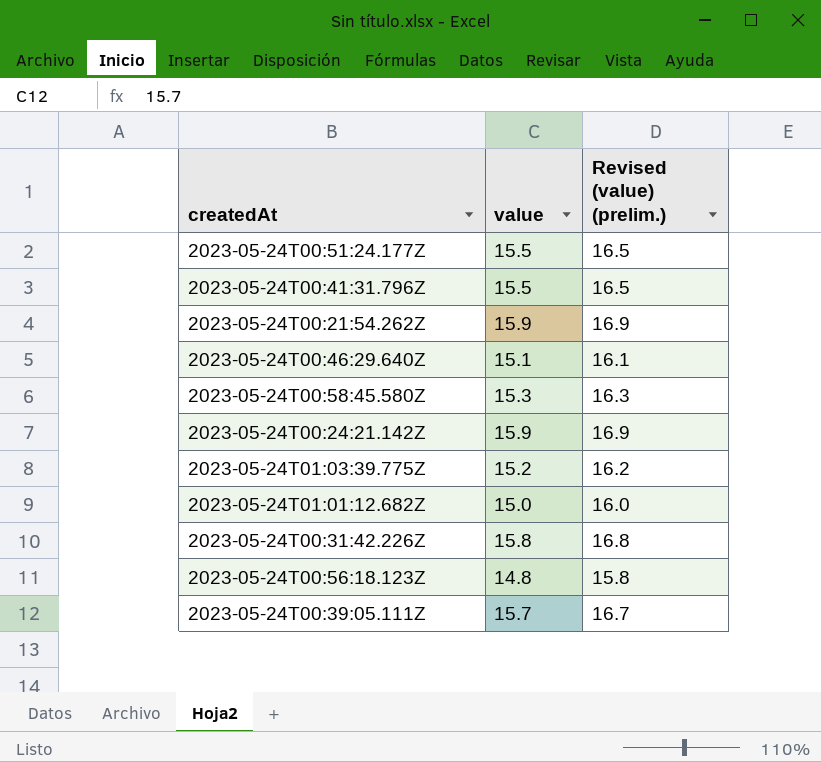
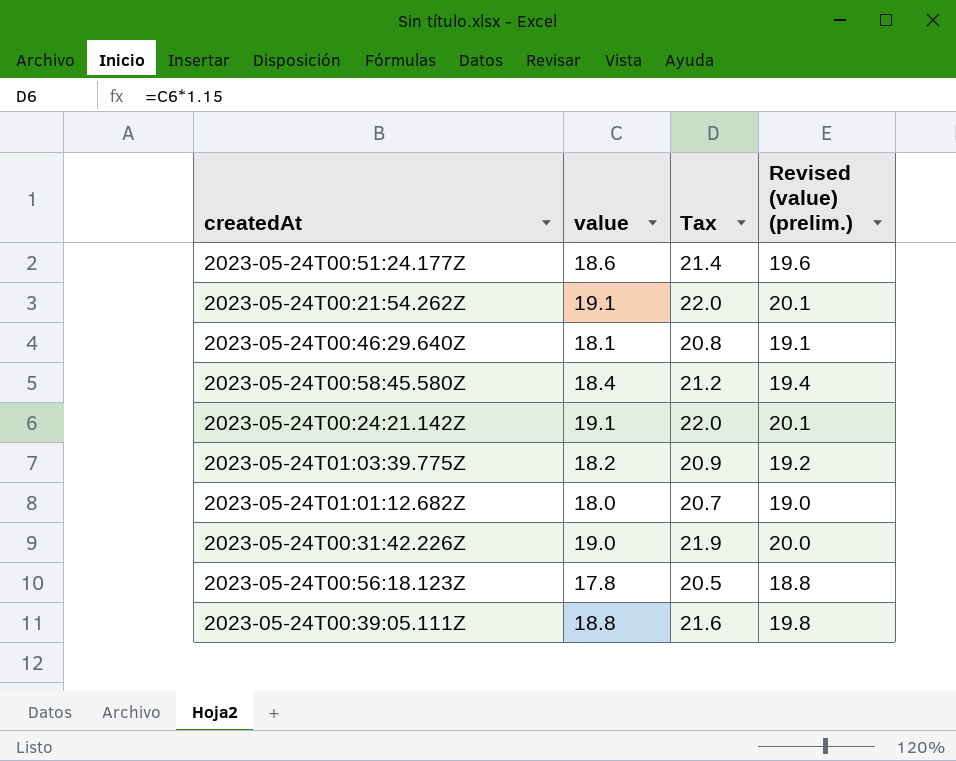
column Tax | formula: none -> [value] * 1.15
row 2023-05-24T00:41:31.796Z: 15.5 | 16.5 -> none
2023-05-24T00:51:24.177Z | value: 15.5 -> 18.6
2023-05-24T00:51:24.177Z | Revised (value) (prelim.): 16.5 -> 19.6
2023-05-24T00:21:54.262Z | value: 15.9 -> 19.1
2023-05-24T00:21:54.262Z | Revised (value) (prelim.): 16.9 -> 20.1
2023-05-24T00:46:29.640Z | value: 15.1 -> 18.1
2023-05-24T00:46:29.640Z | Revised (value) (prelim.): 16.1 -> 19.1
2023-05-24T00:58:45.580Z | value: 15.3 -> 18.4
2023-05-24T00:58:45.580Z | Revised (value) (prelim.): 16.3 -> 19.4
2023-05-24T00:24:21.142Z | value: 15.9 -> 19.1
2023-05-24T00:24:21.142Z | Revised (value) (prelim.): 16.9 -> 20.1
2023-05-24T01:03:39.775Z | value: 15.2 -> 18.2
2023-05-24T01:03:39.775Z | Revised (value) (prelim.): 16.2 -> 19.2
2023-05-24T01:01:12.682Z | value: 15.0 -> 18.0
2023-05-24T01:01:12.682Z | Revised (value) (prelim.): 16.0 -> 19.0
2023-05-24T00:31:42.226Z | value: 15.8 -> 19.0
2023-05-24T00:31:42.226Z | Revised (value) (prelim.): 16.8 -> 20.0
2023-05-24T00:56:18.123Z | value: 14.8 -> 17.8
2023-05-24T00:56:18.123Z | Revised (value) (prelim.): 15.8 -> 18.8
2023-05-24T00:39:05.111Z | value: 15.7 -> 18.8
2023-05-24T00:39:05.111Z | Revised (value) (prelim.): 16.7 -> 19.8

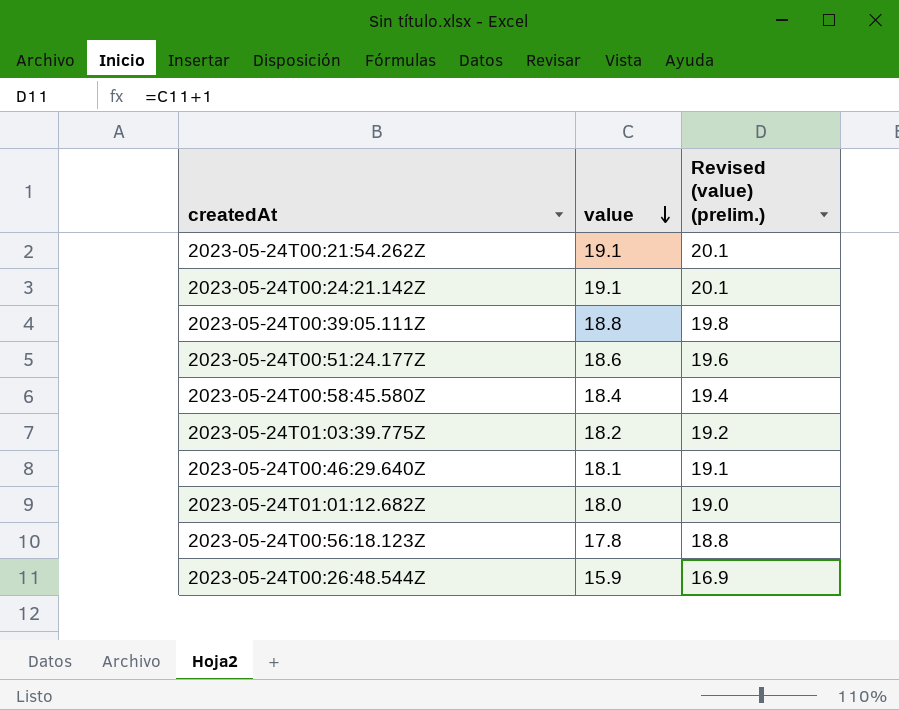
row order: none -> value descending
column Tax | formula: [value] * 1.15 -> none
row 2023-05-24T00:31:42.226Z: 19.0 | 21.9 | 20.0 -> none
row 2023-05-24T00:26:48.544Z: none -> 15.9 | 16.9

